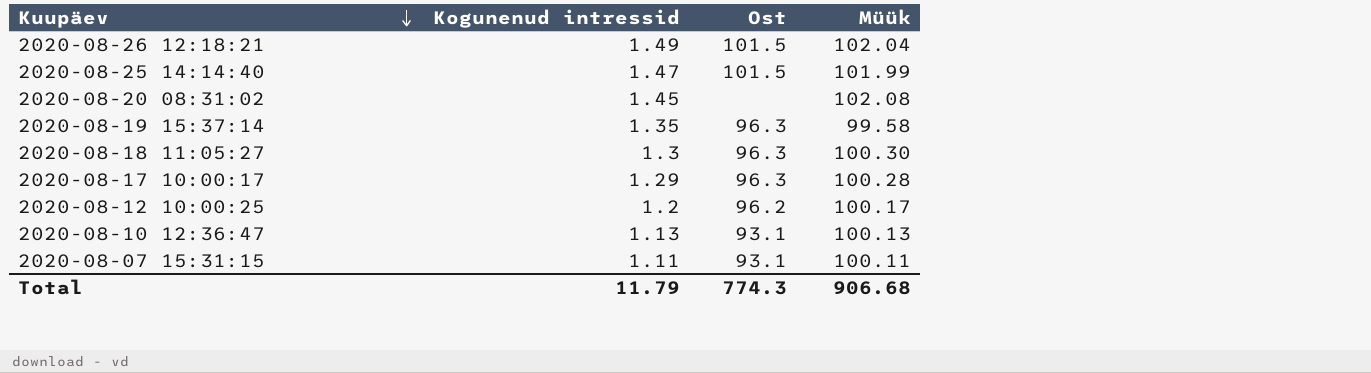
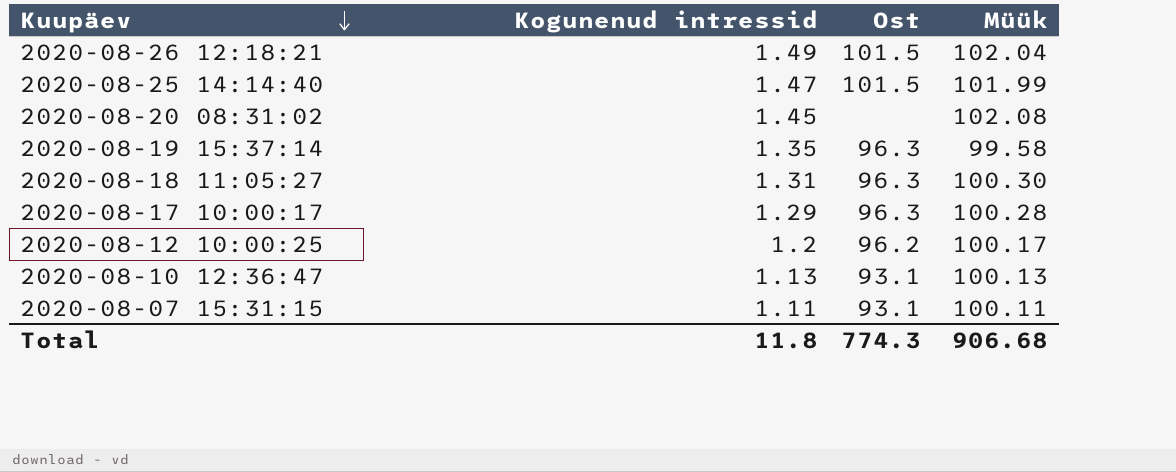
2020-08-18 11:05:27 | Kogunenud intressid: 1.3 -> 1.31
Total | Kogunenud intressid: 11.79 -> 11.8

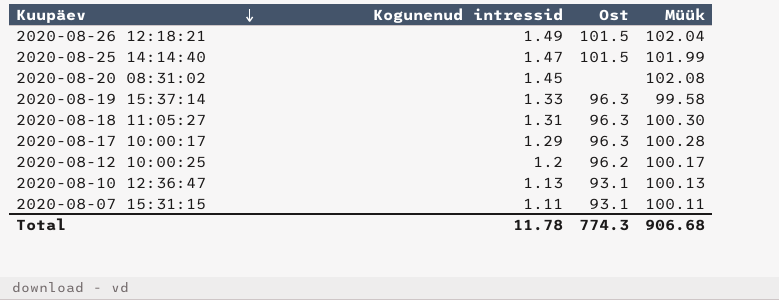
2020-08-19 15:37:14 | Kogunenud intressid: 1.35 -> 1.33
Total | Kogunenud intressid: 11.8 -> 11.78

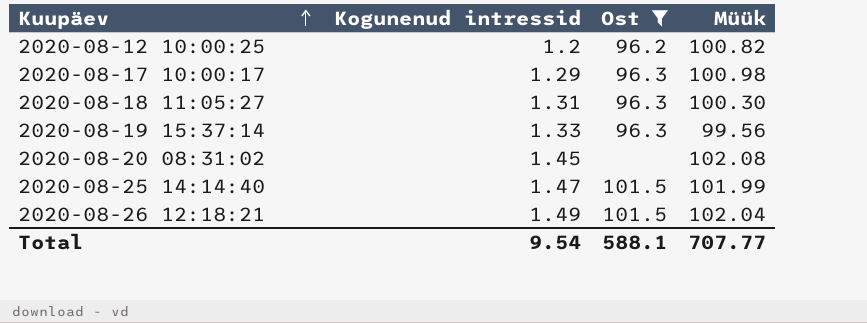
filter: none -> Ost != 93.1
row order: Kuupäev descending -> Kuupäev ascending
2020-08-12 10:00:25 | Müük: 100.17 -> 100.82
2020-08-17 10:00:17 | Müük: 100.28 -> 100.98
2020-08-19 15:37:14 | Müük: 99.58 -> 99.56
Total | Kogunenud intressid: 11.78 -> 9.54
Total | Ost: 774.3 -> 588.1
Total | Müük: 906.68 -> 707.77

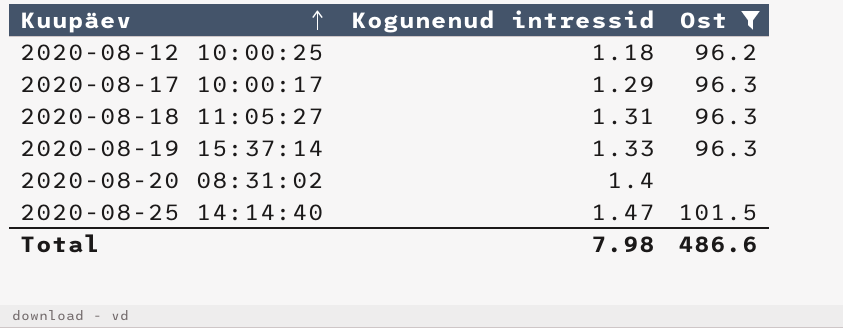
column Müük | position: 4 -> none
row 2020-08-26 12:18:21: 1.49 | 101.5 | 102.04 -> none
2020-08-12 10:00:25 | Kogunenud intressid: 1.2 -> 1.18
2020-08-20 08:31:02 | Kogunenud intressid: 1.45 -> 1.4
Total | Kogunenud intressid: 9.54 -> 7.98
Total | Ost: 588.1 -> 486.6

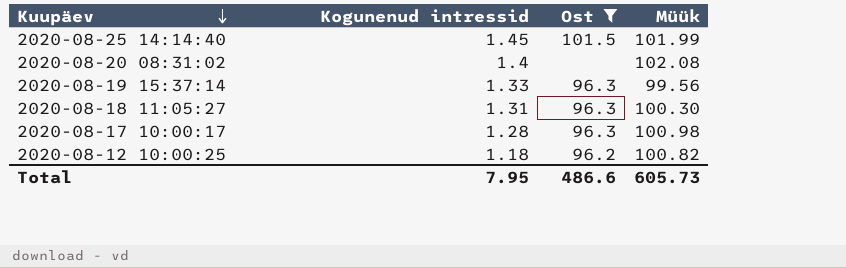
row order: Kuupäev ascending -> Kuupäev descending
column Müük | position: none -> 4
2020-08-25 14:14:40 | Kogunenud intressid: 1.47 -> 1.45
2020-08-17 10:00:17 | Kogunenud intressid: 1.29 -> 1.28
Total | Kogunenud intressid: 7.98 -> 7.95

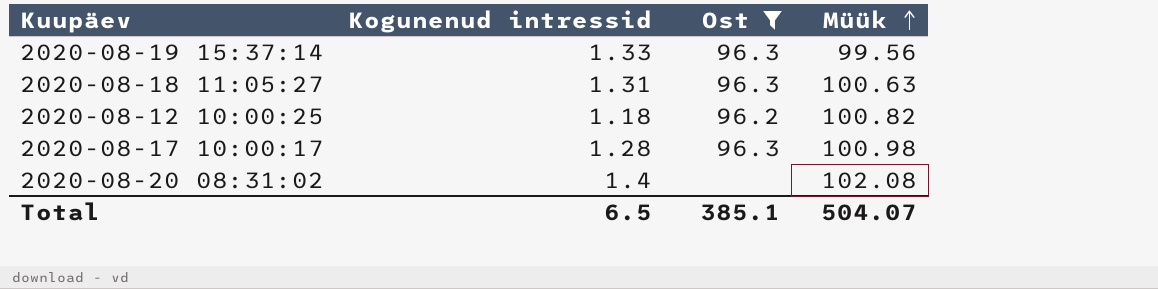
row order: Kuupäev descending -> Müük ascending
row 2020-08-25 14:14:40: 1.45 | 101.5 | 101.99 -> none
2020-08-18 11:05:27 | Müük: 100.30 -> 100.63
Total | Kogunenud intressid: 7.95 -> 6.5
Total | Ost: 486.6 -> 385.1
Total | Müük: 605.73 -> 504.07

